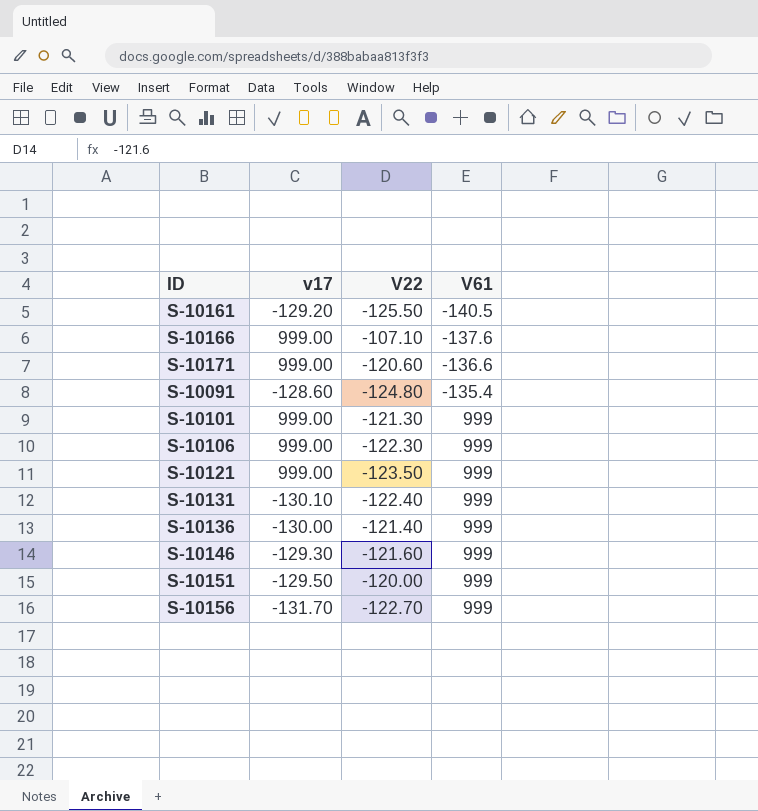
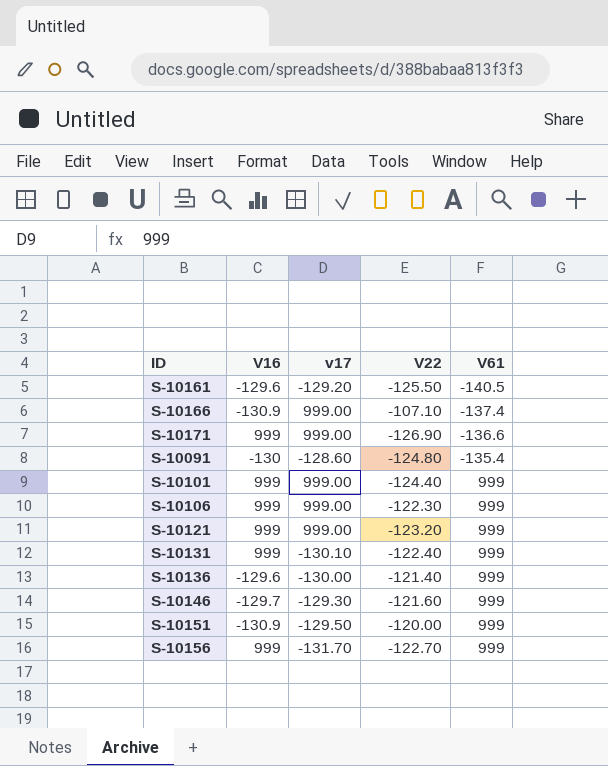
column V16 | position: none -> 2
S-10166 | V61: -137.6 -> -137.4
S-10171 | V22: -120.60 -> -126.90
S-10101 | V22: -121.30 -> -124.40
S-10121 | V22: -123.50 -> -123.20

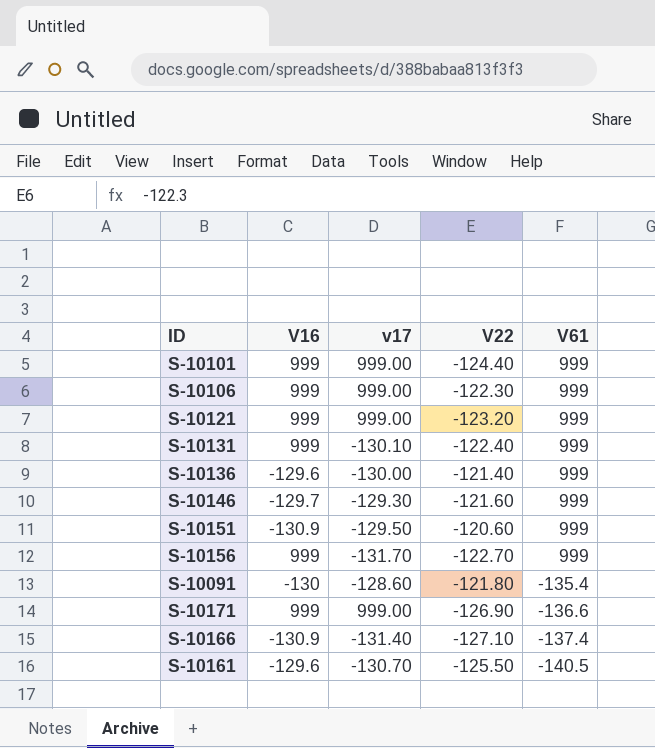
row order: V61 ascending -> V61 descending
S-10151 | V22: -120.00 -> -120.60
S-10091 | V22: -124.80 -> -121.80
S-10166 | v17: 999.00 -> -131.40
S-10166 | V22: -107.10 -> -127.10
S-10161 | v17: -129.20 -> -130.70

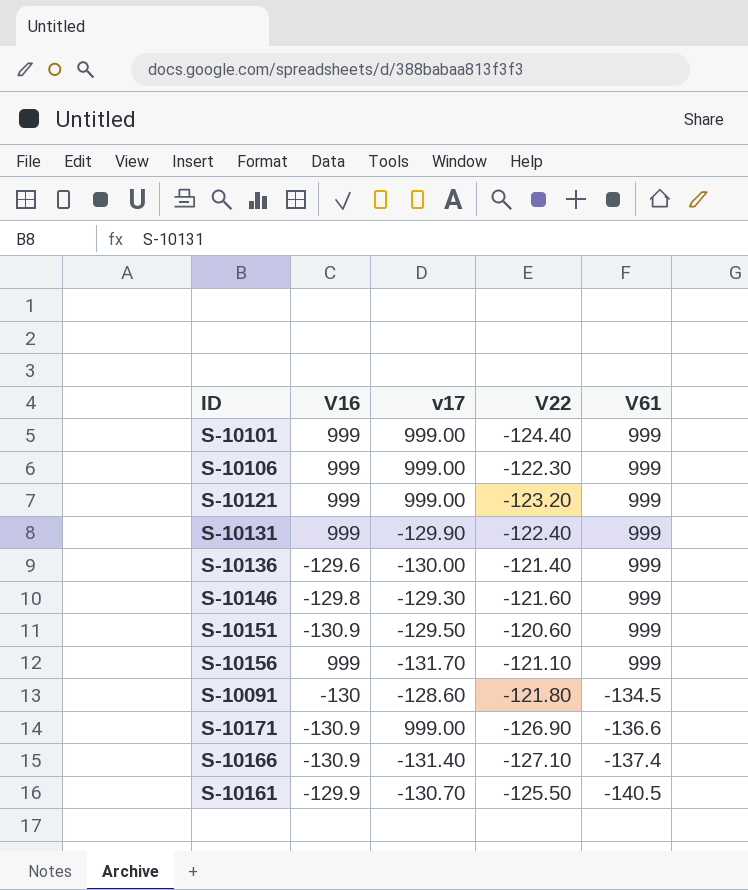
S-10131 | v17: -130.10 -> -129.90
S-10146 | V16: -129.7 -> -129.8
S-10156 | V22: -122.70 -> -121.10
S-10091 | V61: -135.4 -> -134.5
S-10171 | V16: 999 -> -130.9
S-10161 | V16: -129.6 -> -129.9

